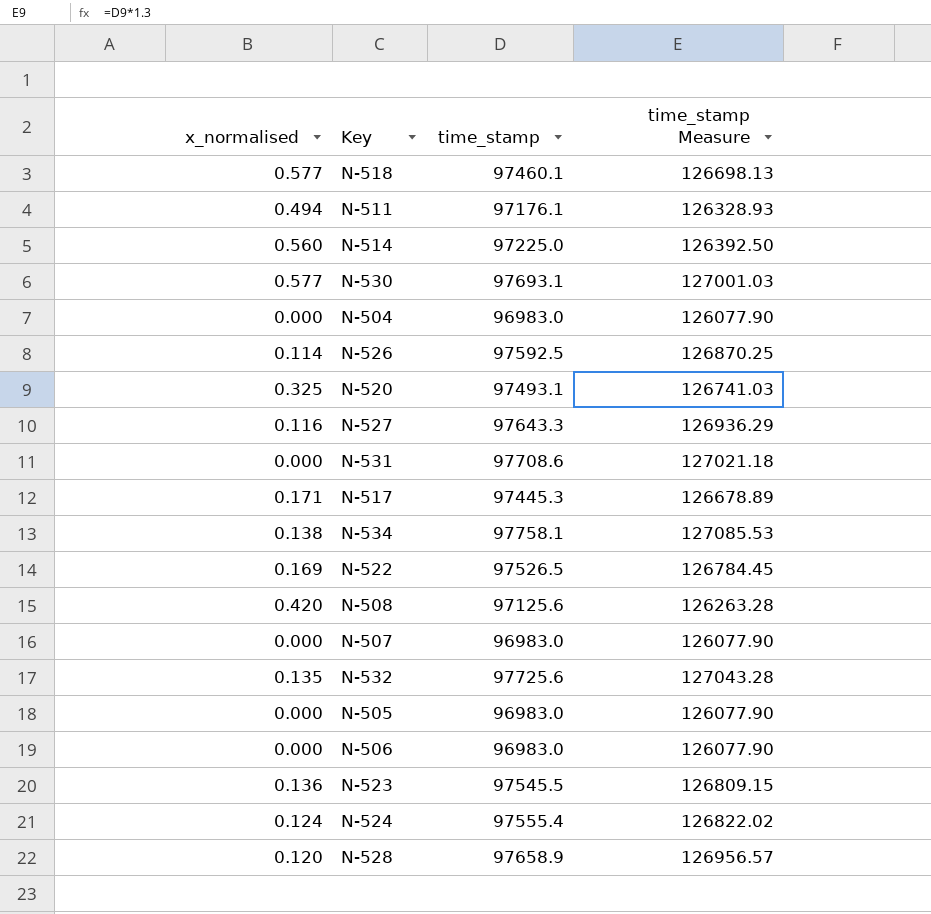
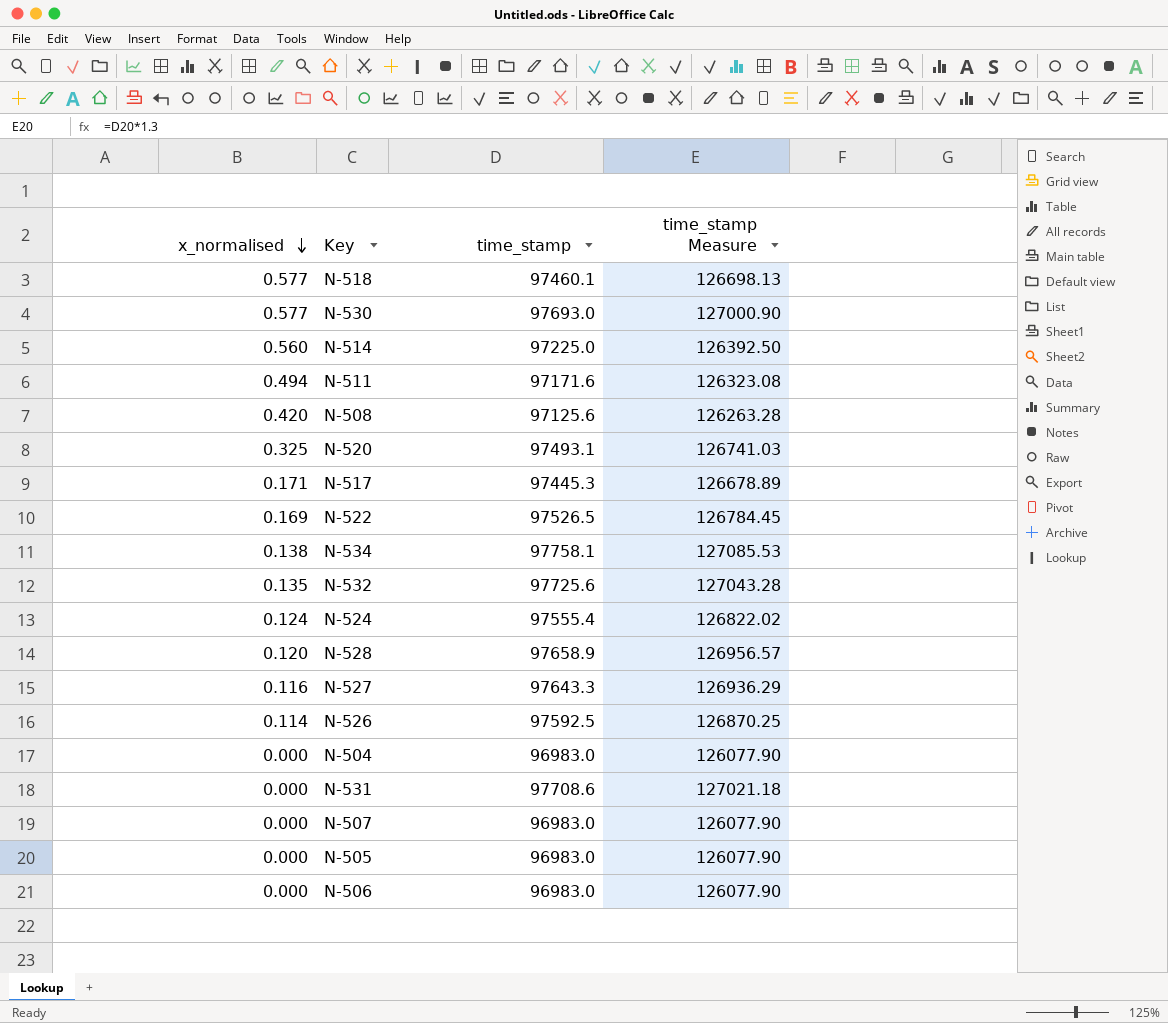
row order: none -> x_normalised descending
row N-523: 0.136 | 97545.5 | 126809.15 -> none
N-530 | time_stamp: 97693.1 -> 97693.0
N-530 | time_stamp Measure: 127001.03 -> 127000.90
N-511 | time_stamp: 97176.1 -> 97171.6
N-511 | time_stamp Measure: 126328.93 -> 126323.08

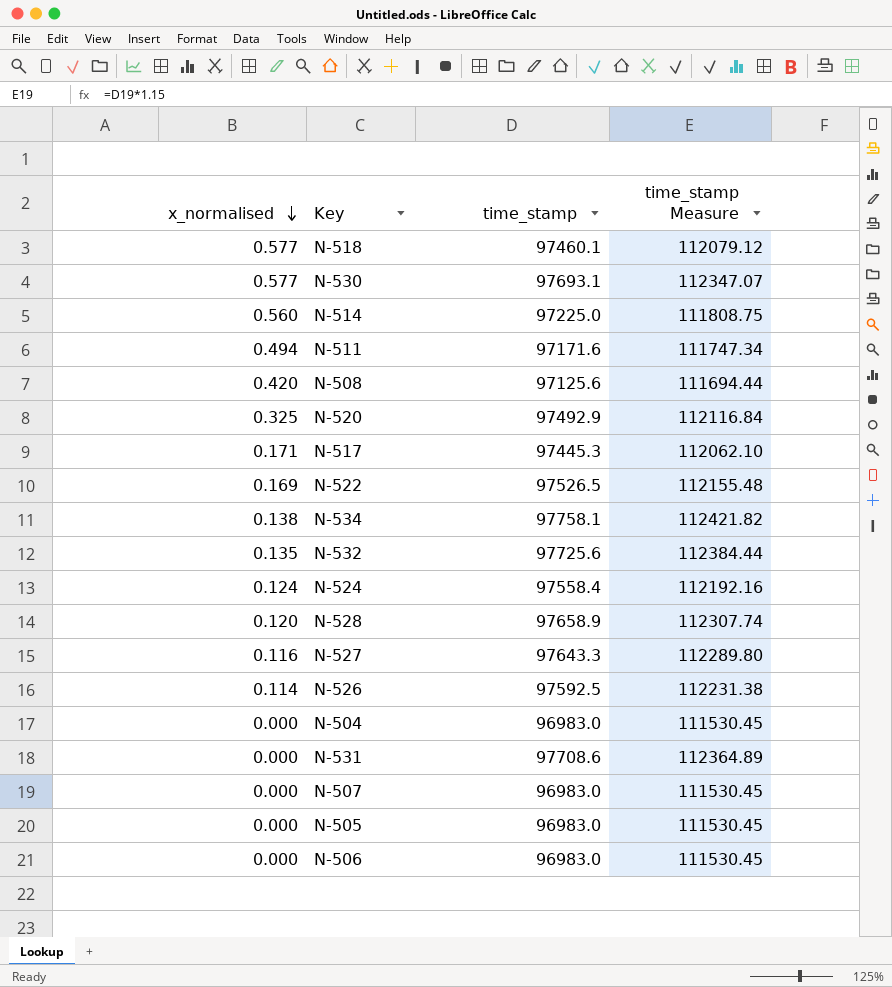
column time_stamp Measure | formula: [time_stamp] * 1.3 -> [time_stamp] * 1.15
N-530 | time_stamp: 97693.0 -> 97693.1
N-520 | time_stamp: 97493.1 -> 97492.9
N-524 | time_stamp: 97555.4 -> 97558.4

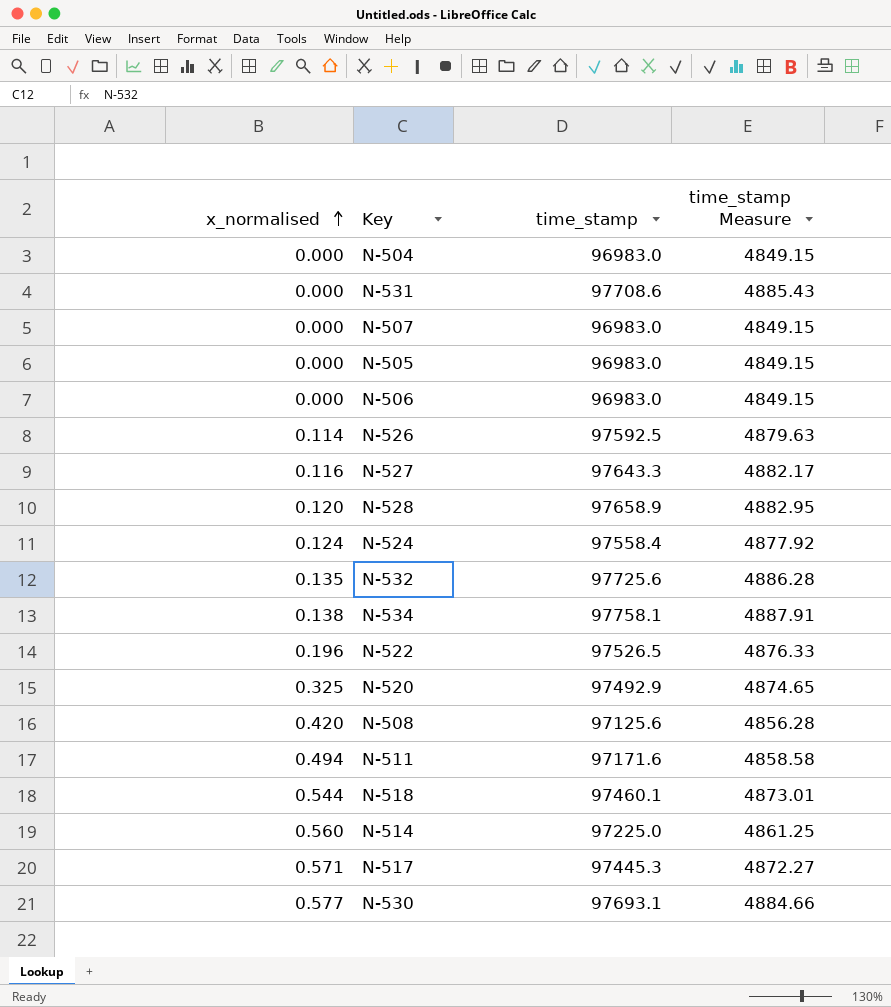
row order: x_normalised descending -> x_normalised ascending
column time_stamp Measure | formula: [time_stamp] * 1.15 -> [time_stamp] * 0.05
N-522 | x_normalised: 0.169 -> 0.196
N-518 | x_normalised: 0.577 -> 0.544
N-517 | x_normalised: 0.171 -> 0.571

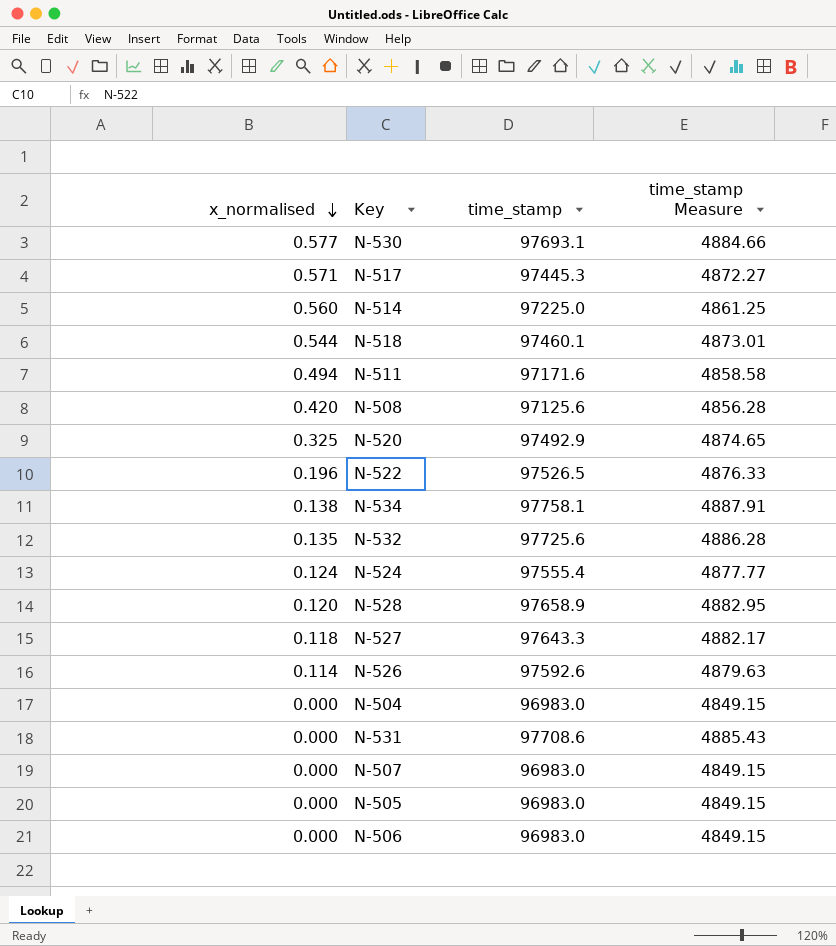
row order: x_normalised ascending -> x_normalised descending
N-524 | time_stamp: 97558.4 -> 97555.4
N-524 | time_stamp Measure: 4877.92 -> 4877.77
N-527 | x_normalised: 0.116 -> 0.118
N-526 | time_stamp: 97592.5 -> 97592.6

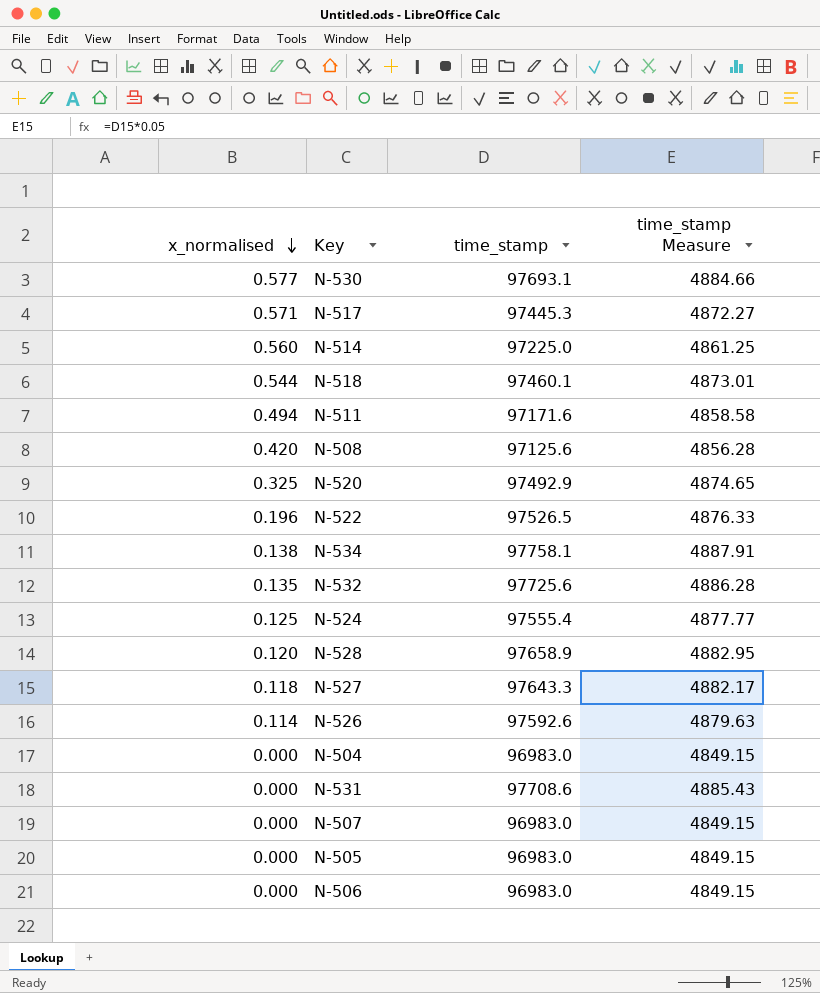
N-524 | x_normalised: 0.124 -> 0.125

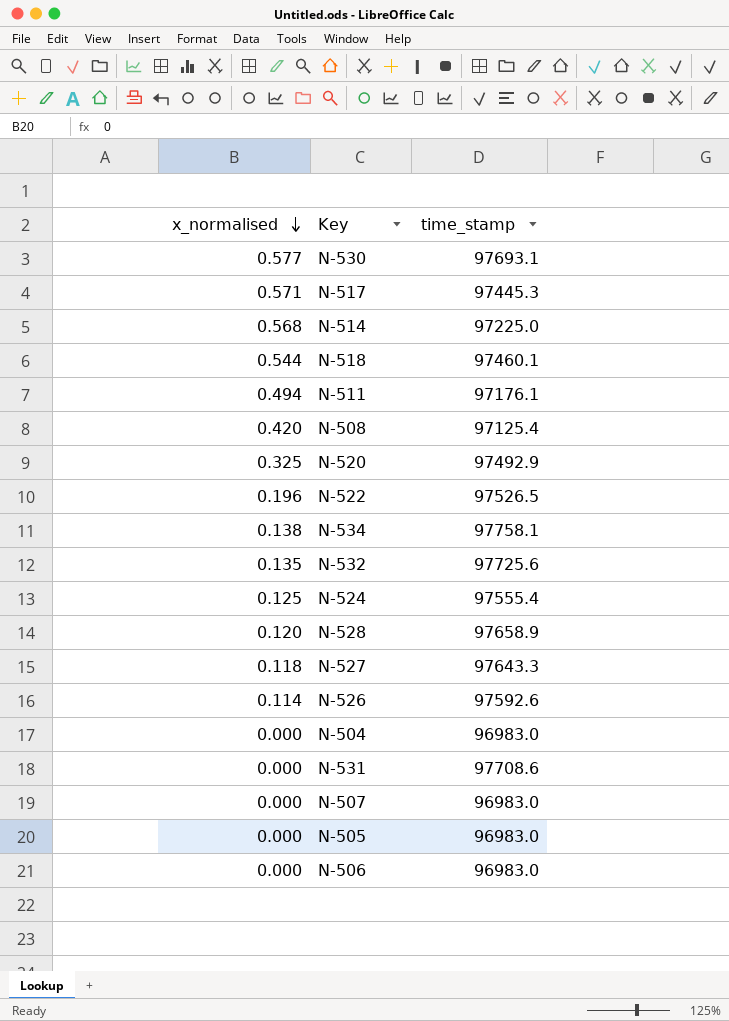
column time_stamp Measure | formula: [time_stamp] * 0.05 -> none
N-514 | x_normalised: 0.560 -> 0.568
N-511 | time_stamp: 97171.6 -> 97176.1
N-508 | time_stamp: 97125.6 -> 97125.4

